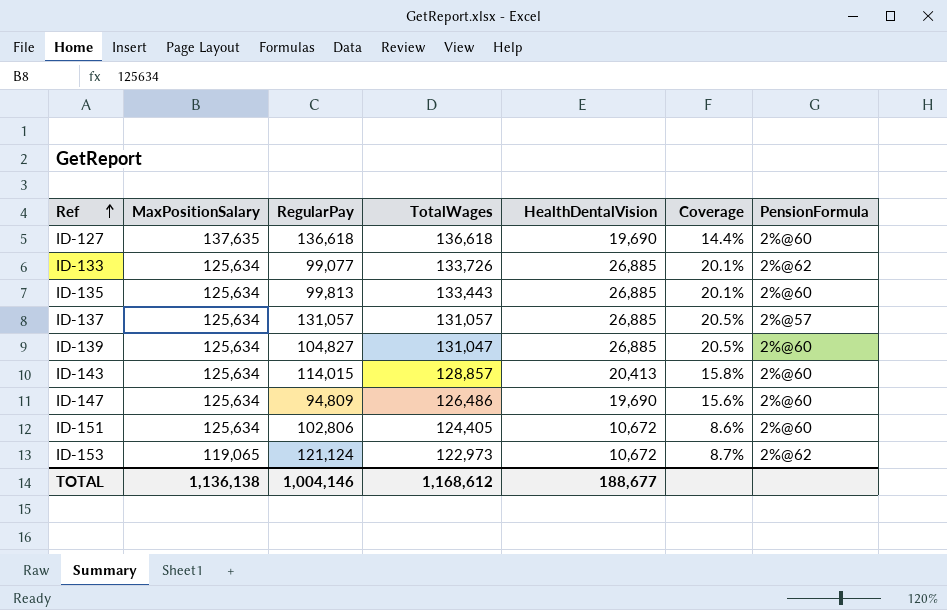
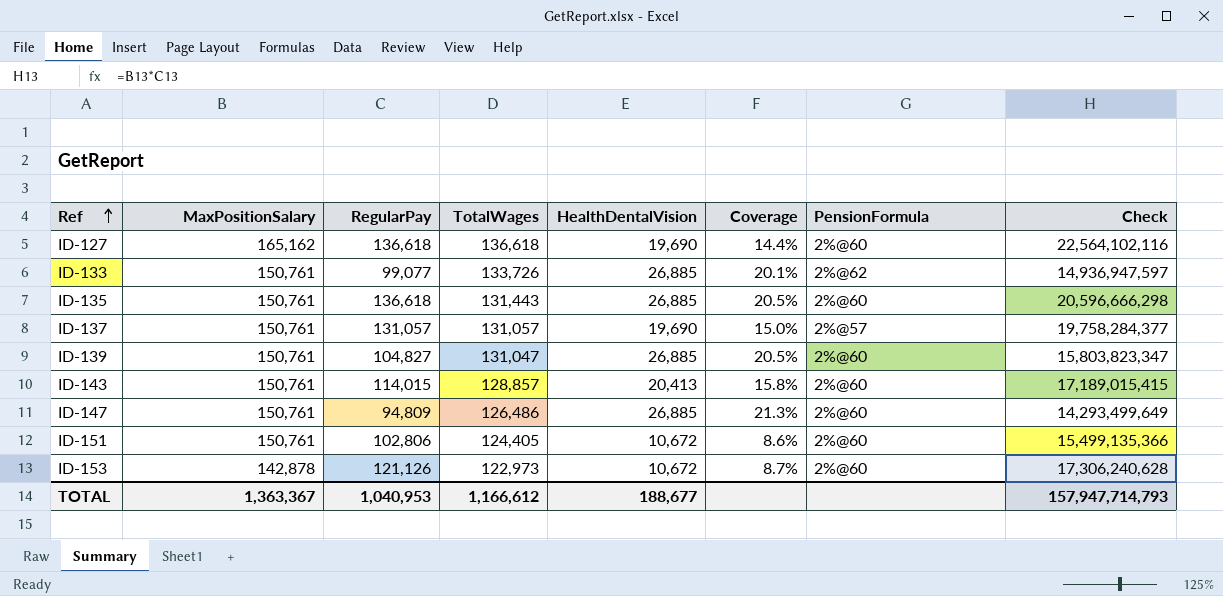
column Check | formula: none -> [MaxPositionSalary] * [RegularPay]
ID-127 | MaxPositionSalary: 137,635 -> 165,162
ID-133 | MaxPositionSalary: 125,634 -> 150,761
ID-135 | MaxPositionSalary: 125,634 -> 150,761
ID-135 | RegularPay: 99,813 -> 136,618
ID-135 | TotalWages: 133,443 -> 131,443
ID-135 | Coverage: 20.1% -> 20.5%
ID-137 | MaxPositionSalary: 125,634 -> 150,761
ID-137 | HealthDentalVision: 26,885 -> 19,690
ID-137 | Coverage: 20.5% -> 15.0%
ID-139 | MaxPositionSalary: 125,634 -> 150,761
ID-143 | MaxPositionSalary: 125,634 -> 150,761
ID-147 | MaxPositionSalary: 125,634 -> 150,761
ID-147 | HealthDentalVision: 19,690 -> 26,885
ID-147 | Coverage: 15.6% -> 21.3%
ID-151 | MaxPositionSalary: 125,634 -> 150,761
ID-153 | MaxPositionSalary: 119,065 -> 142,878
ID-153 | RegularPay: 121,124 -> 121,126
ID-153 | PensionFormula: 2%@62 -> 2%@60
TOTAL | MaxPositionSalary: 1,136,138 -> 1,363,367
TOTAL | RegularPay: 1,004,146 -> 1,040,953
TOTAL | TotalWages: 1,168,612 -> 1,166,612

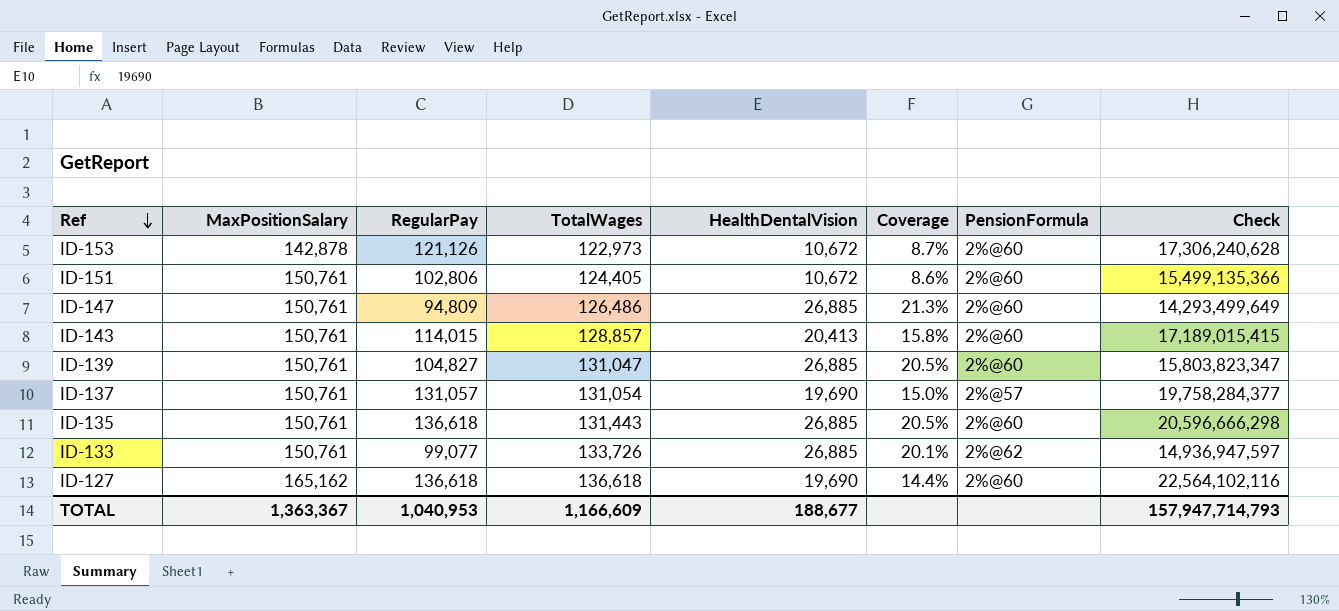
row order: Ref ascending -> Ref descending
ID-137 | TotalWages: 131,057 -> 131,054
TOTAL | TotalWages: 1,166,612 -> 1,166,609

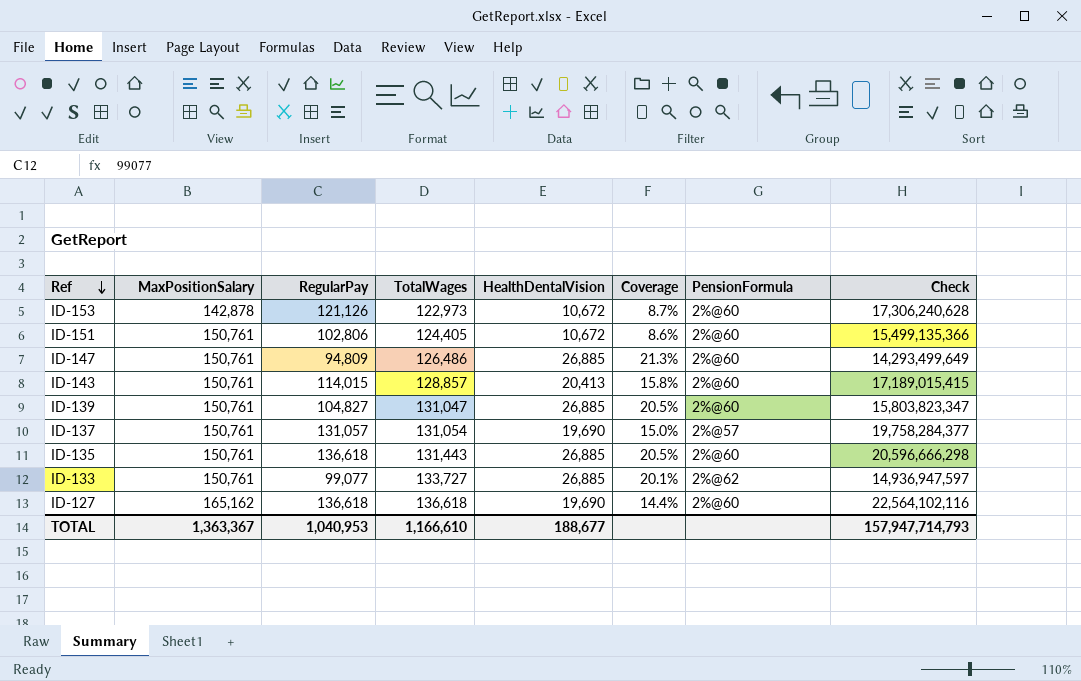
ID-133 | TotalWages: 133,726 -> 133,727
TOTAL | TotalWages: 1,166,609 -> 1,166,610

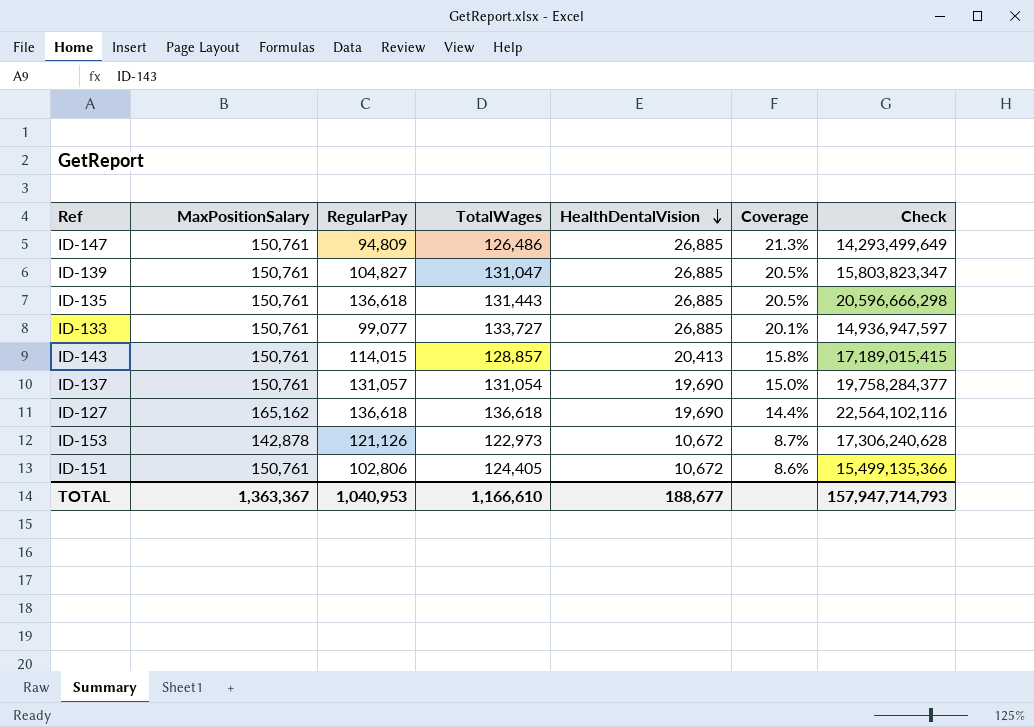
row order: Ref descending -> HealthDentalVision descending
column PensionFormula | position: 7 -> none

